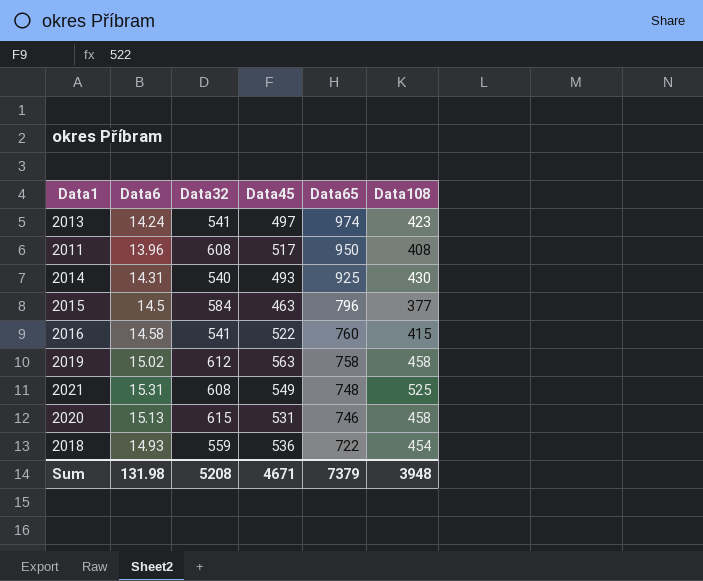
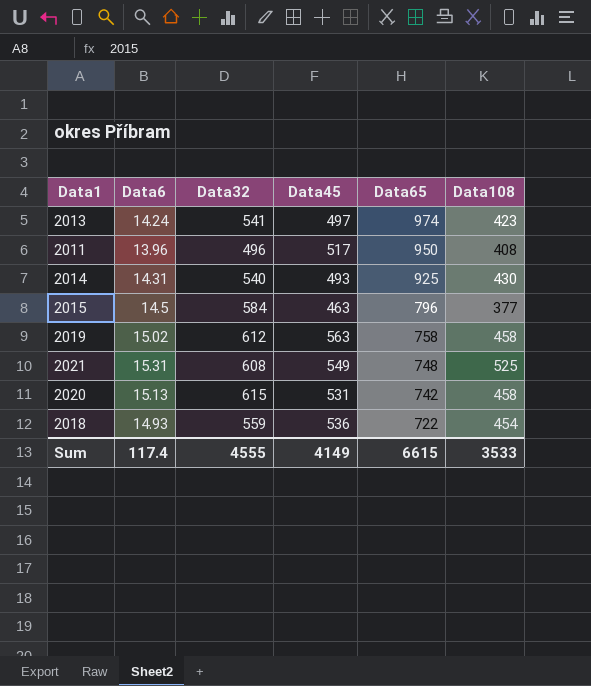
row 2016: 14.58 | 541 | 522 | 760 | 415 -> none
2011 | Data32: 608 -> 496
2020 | Data65: 746 -> 742
Sum | Data6: 131.98 -> 117.4
Sum | Data32: 5208 -> 4555
Sum | Data45: 4671 -> 4149
Sum | Data65: 7379 -> 6615
Sum | Data108: 3948 -> 3533

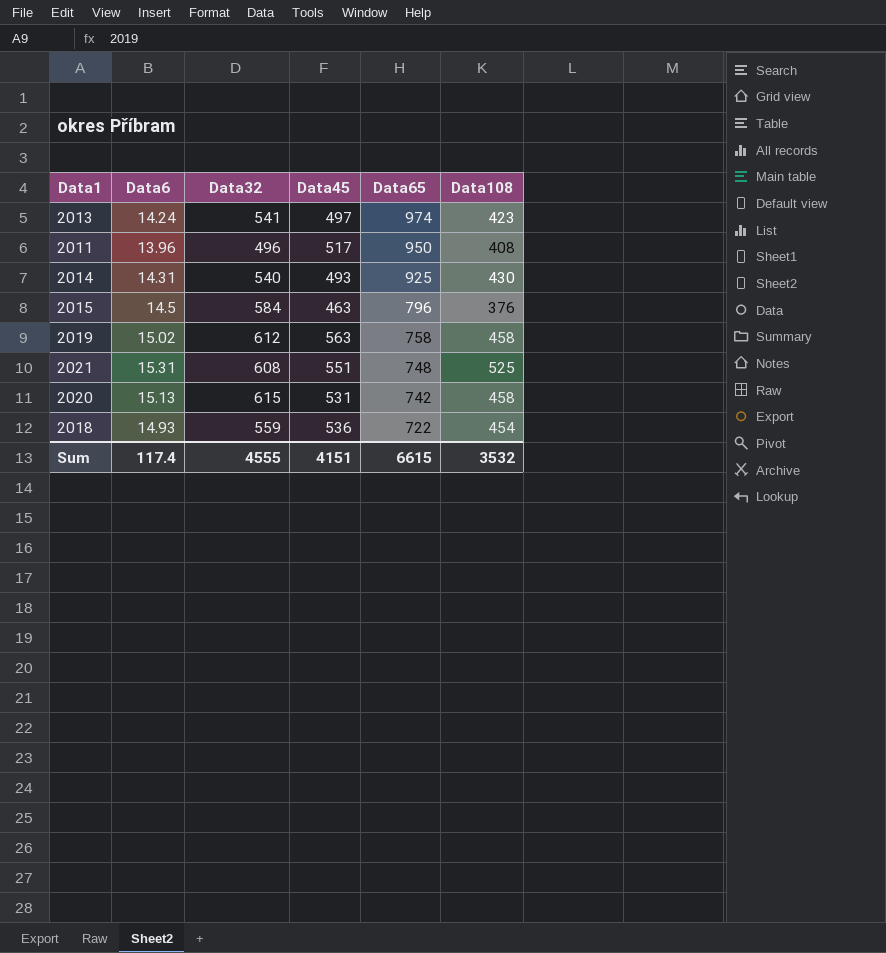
2015 | Data108: 377 -> 376
2021 | Data45: 549 -> 551
Sum | Data45: 4149 -> 4151
Sum | Data108: 3533 -> 3532

